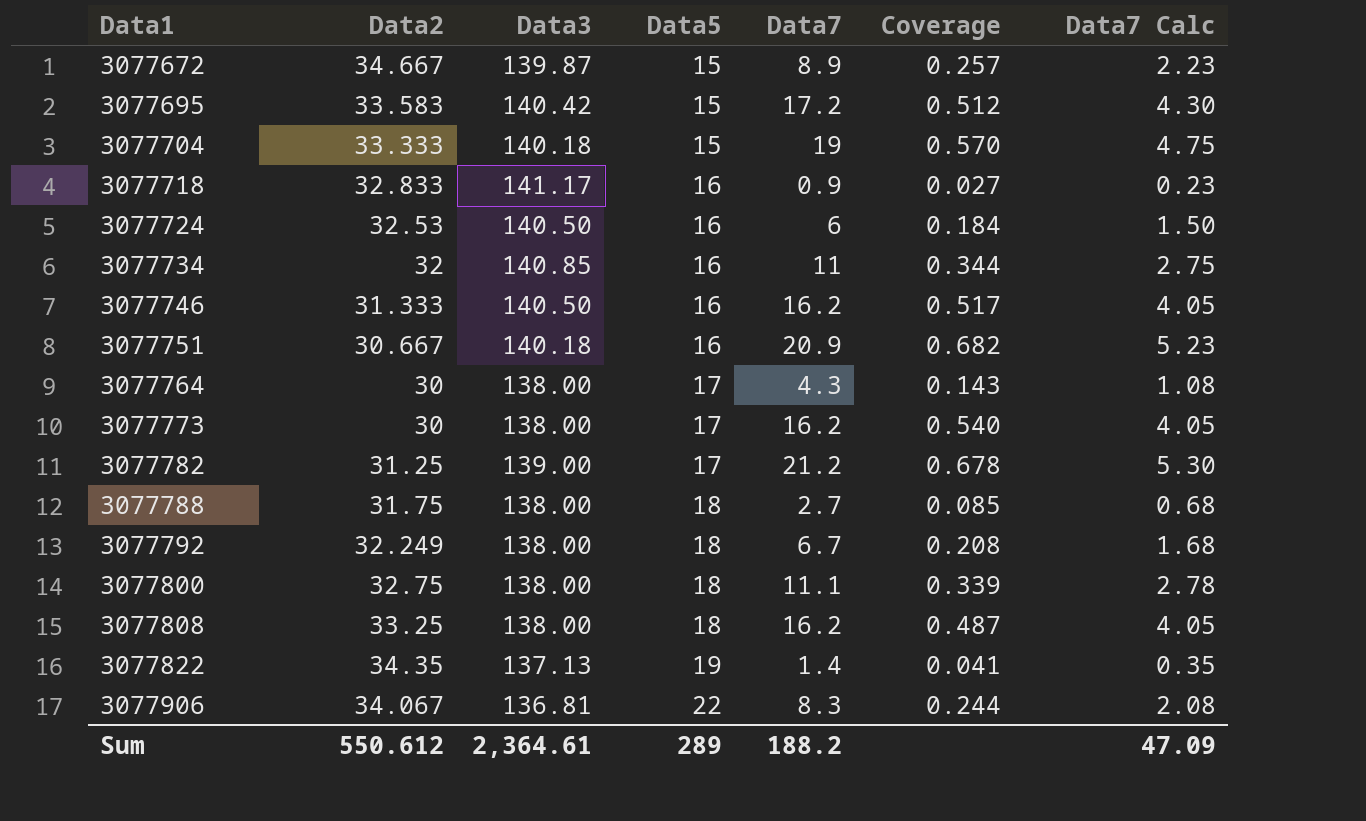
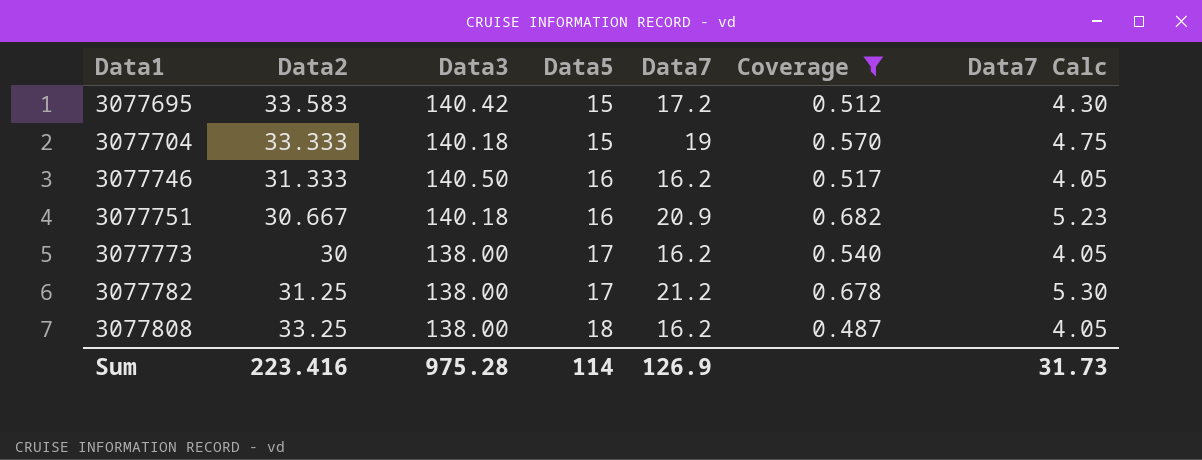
filter: none -> Coverage >= 0.487
3077782 | Data3: 139.00 -> 138.00
Sum | Data2: 550.612 -> 223.416
Sum | Data3: 2,364.61 -> 975.28
Sum | Data5: 289 -> 114
Sum | Data7: 188.2 -> 126.9
Sum | Data7 Calc: 47.09 -> 31.73

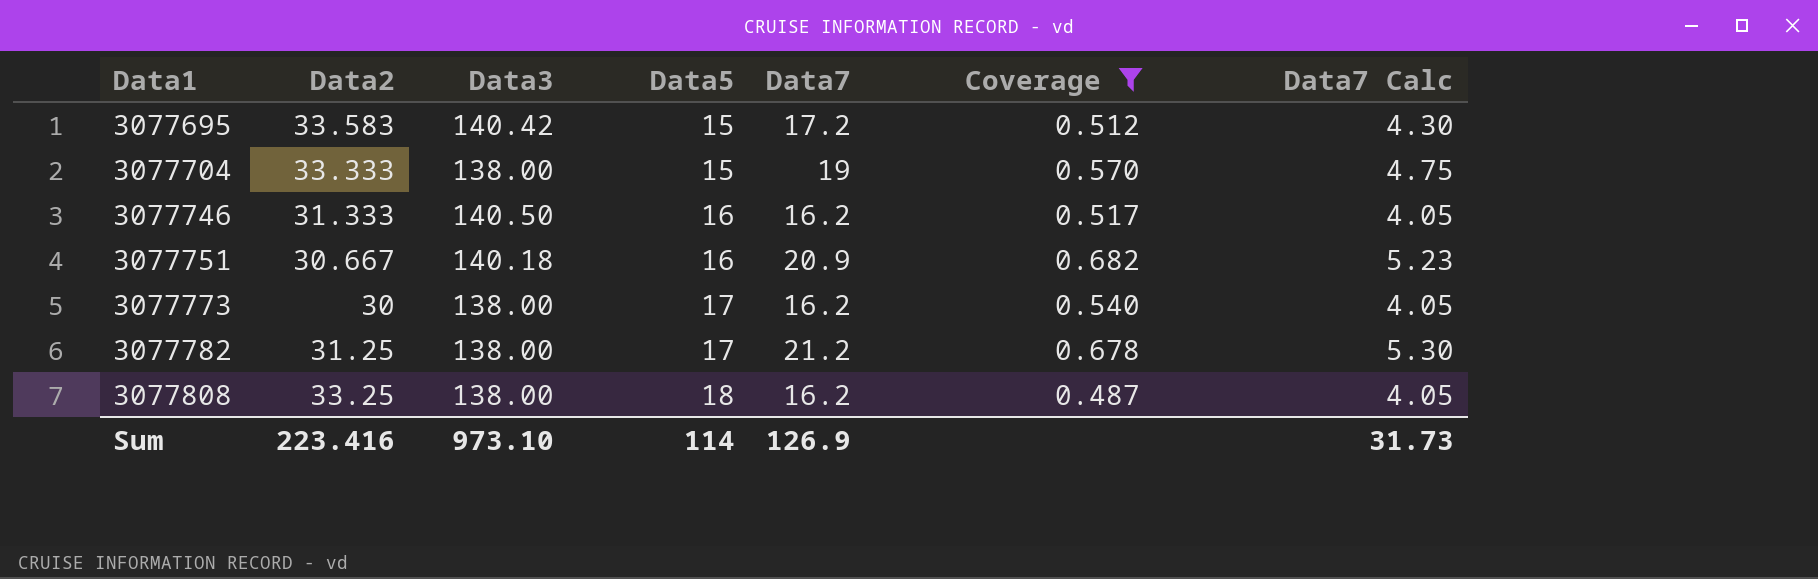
3077704 | Data3: 140.18 -> 138.00
Sum | Data3: 975.28 -> 973.10

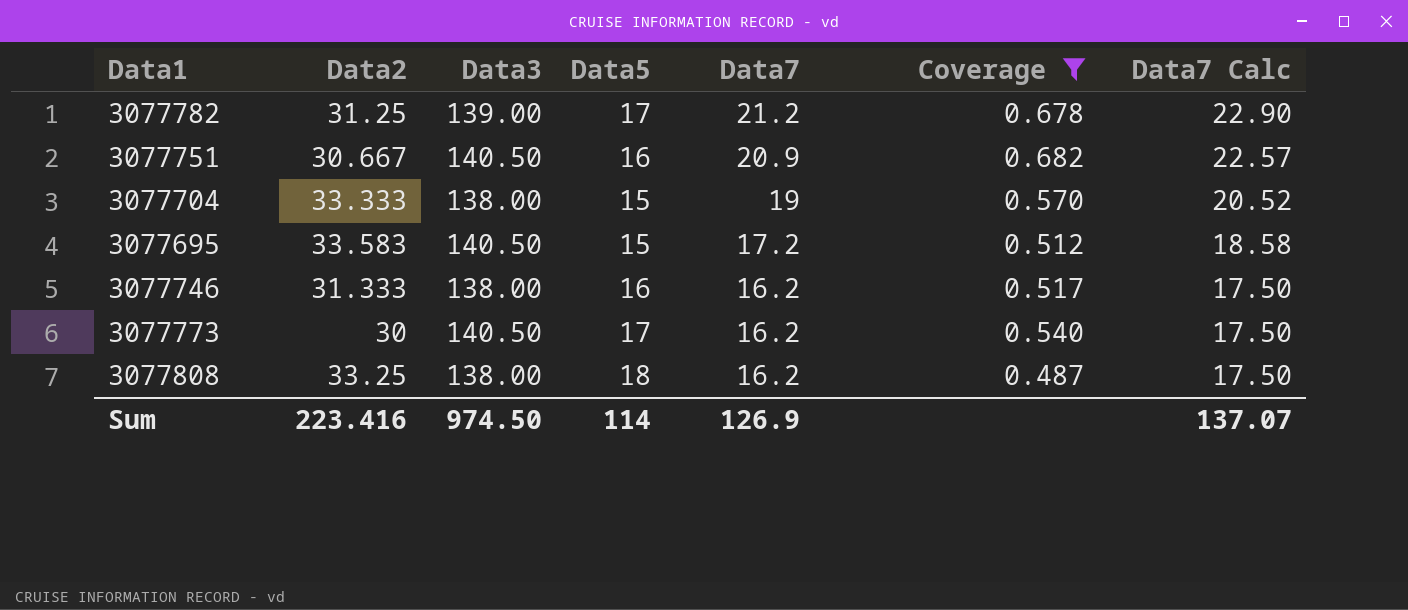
row order: Data1 ascending -> Data7 descending
column Data7 Calc | formula: [Data7] * 0.25 -> [Data7] * 1.08
3077782 | Data3: 138.00 -> 139.00
3077751 | Data3: 140.18 -> 140.50
3077695 | Data3: 140.42 -> 140.50
3077746 | Data3: 140.50 -> 138.00
3077773 | Data3: 138.00 -> 140.50
Sum | Data3: 973.10 -> 974.50
Sum | Data7 Calc: 31.73 -> 137.07

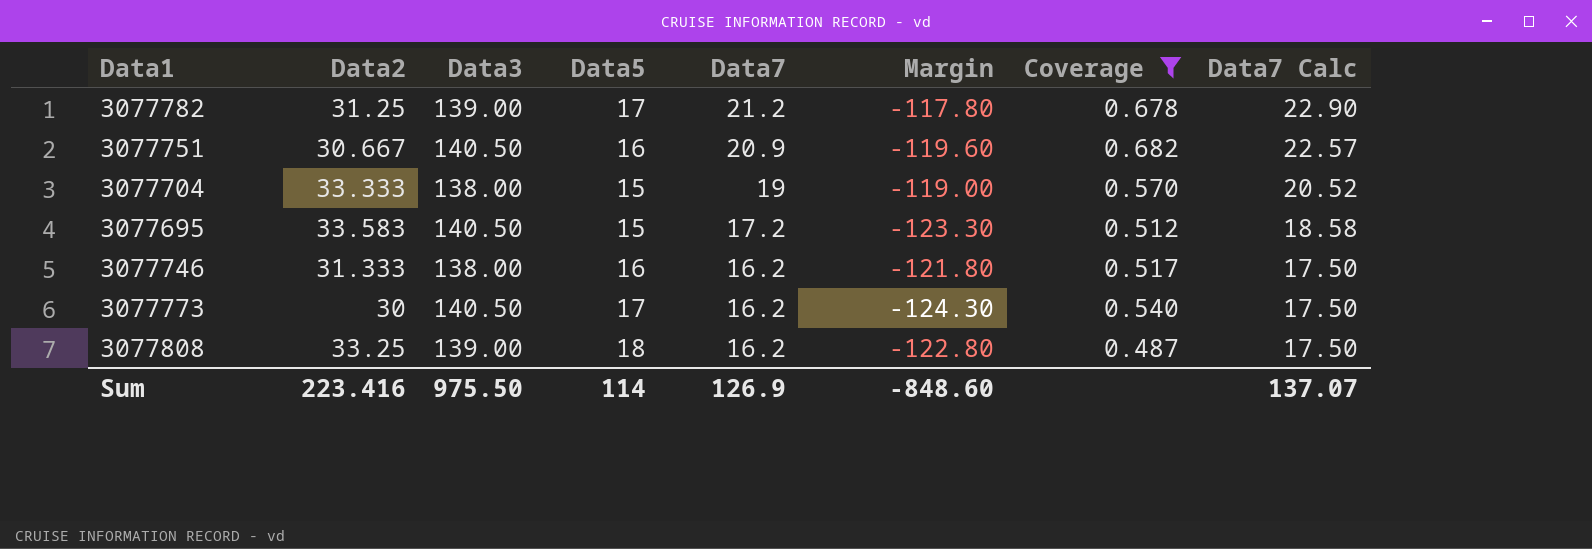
column Margin | formula: none -> [Data7] - [Data3]
3077808 | Data3: 138.00 -> 139.00
Sum | Data3: 974.50 -> 975.50

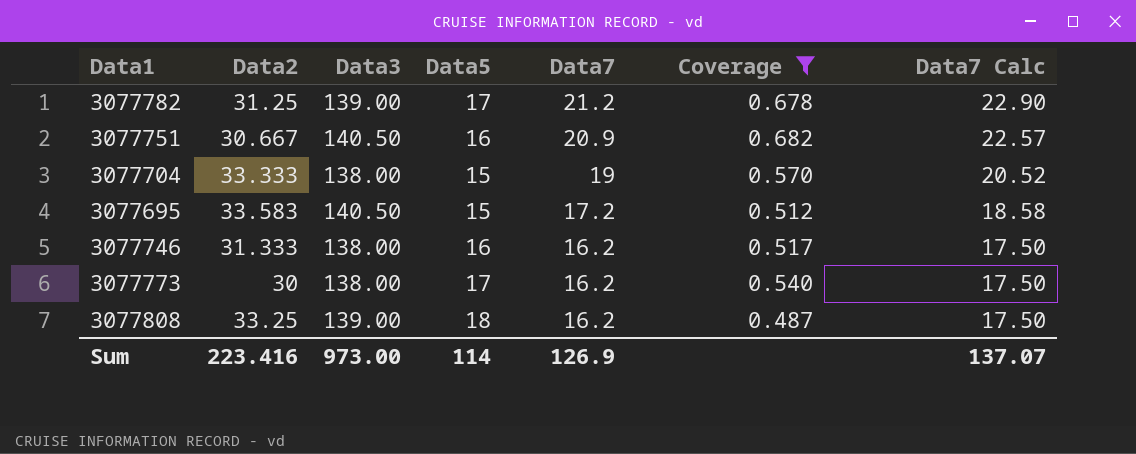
column Margin | formula: [Data7] - [Data3] -> none
3077773 | Data3: 140.50 -> 138.00
Sum | Data3: 975.50 -> 973.00

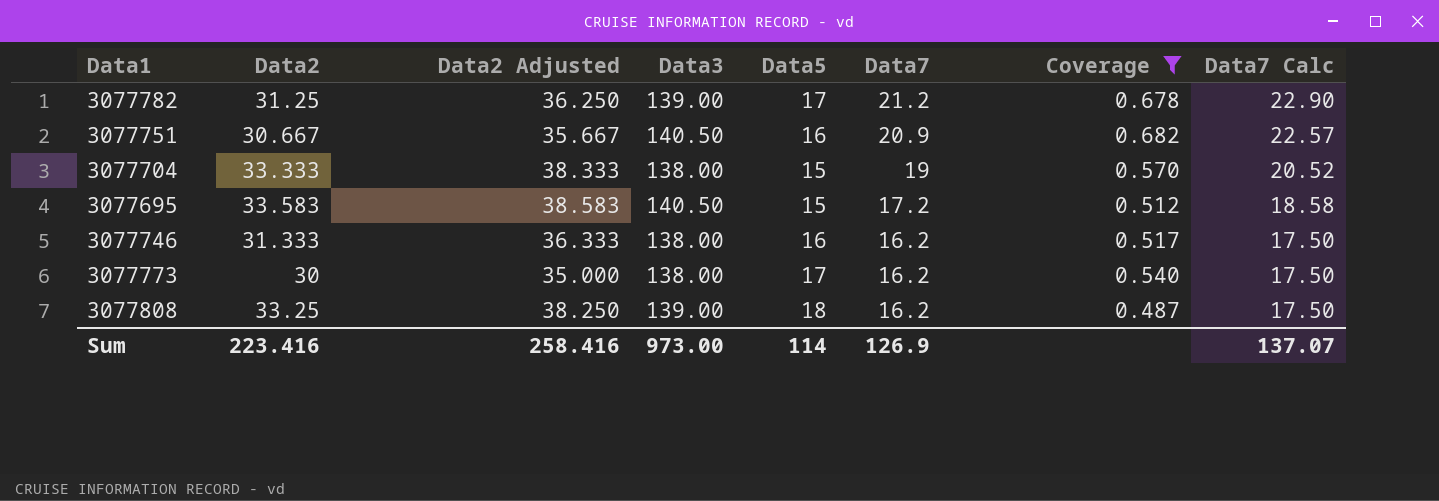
column Data2 Adjusted | formula: none -> [Data2] + 5

